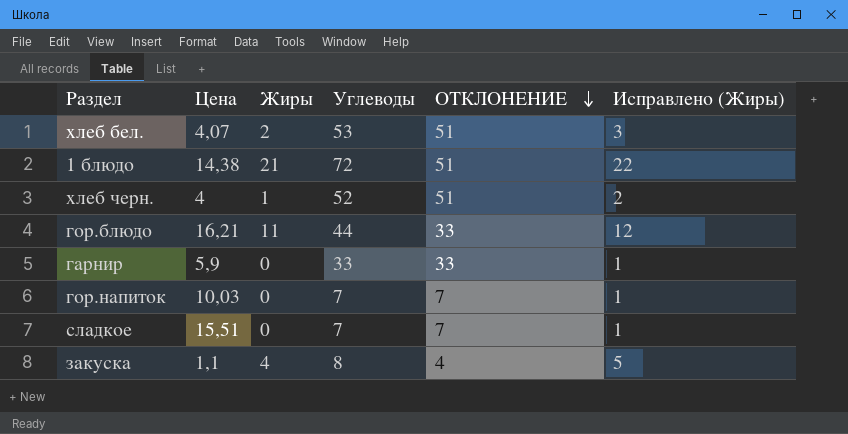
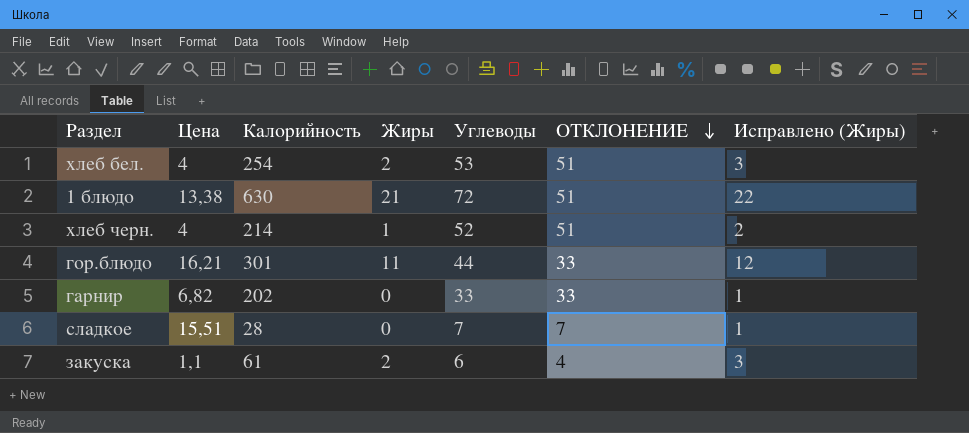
column Калорийность | position: none -> 3
row гор.напиток: 10,03 | 0 | 7 | 7 | 1 -> none
хлеб бел. | Цена: 4,07 -> 4
1 блюдо | Цена: 14,38 -> 13,38
гарнир | Цена: 5,9 -> 6,82
закуска | Жиры: 4 -> 2
закуска | Углеводы: 8 -> 6
закуска | Исправлено (Жиры): 5 -> 3

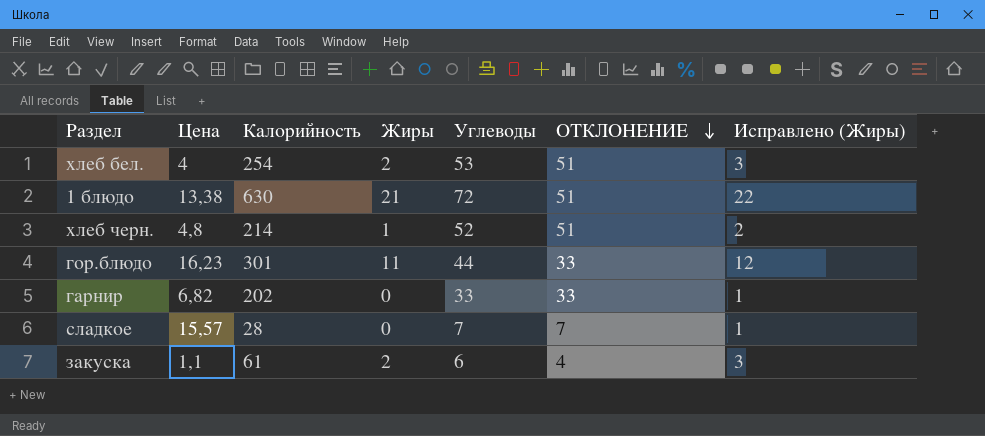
хлеб черн. | Цена: 4 -> 4,8
гор.блюдо | Цена: 16,21 -> 16,23
сладкое | Цена: 15,51 -> 15,57

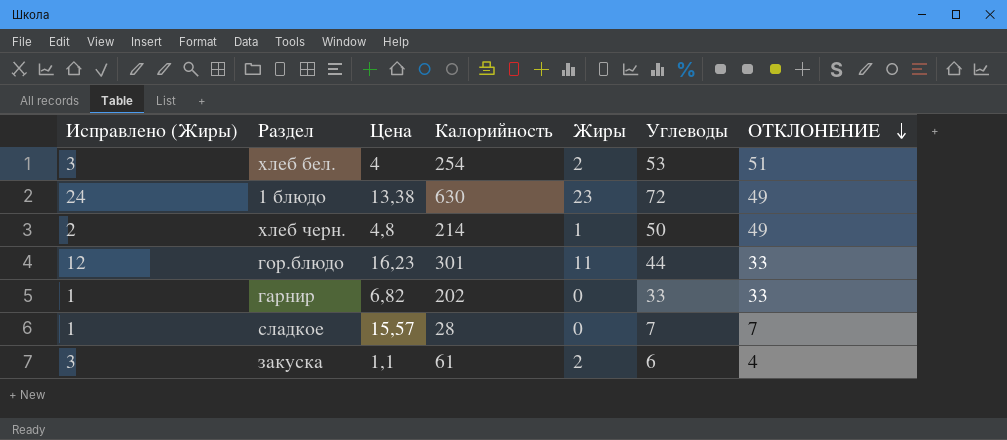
column Исправлено (Жиры) | position: 7 -> 1
1 блюдо | Исправлено (Жиры): 22 -> 24
1 блюдо | Жиры: 21 -> 23
1 блюдо | ОТКЛОНЕНИЕ: 51 -> 49
хлеб черн. | Углеводы: 52 -> 50
хлеб черн. | ОТКЛОНЕНИЕ: 51 -> 49

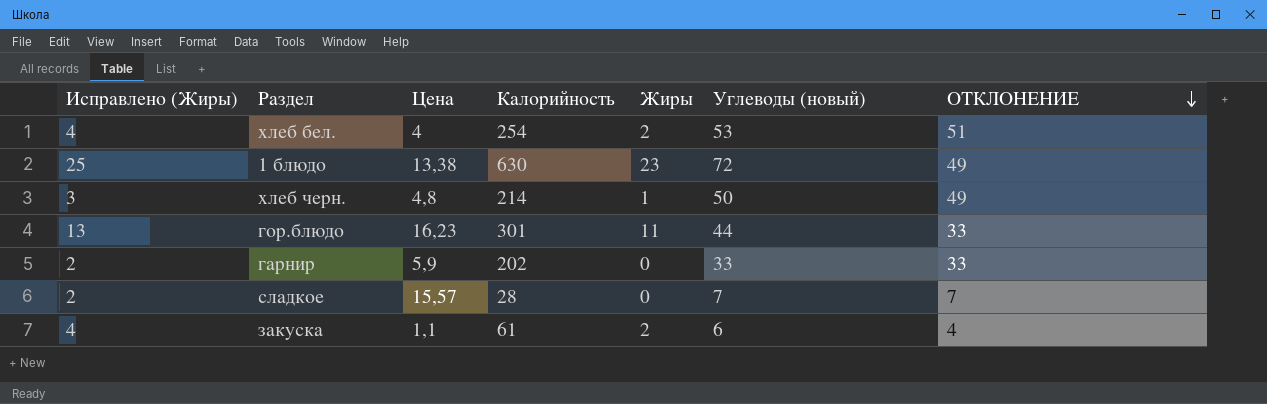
column Исправлено (Жиры) | formula: [Жиры] + 1 -> [Жиры] + 2
column name: Углеводы -> Углеводы (новый)
гарнир | Цена: 6,82 -> 5,9

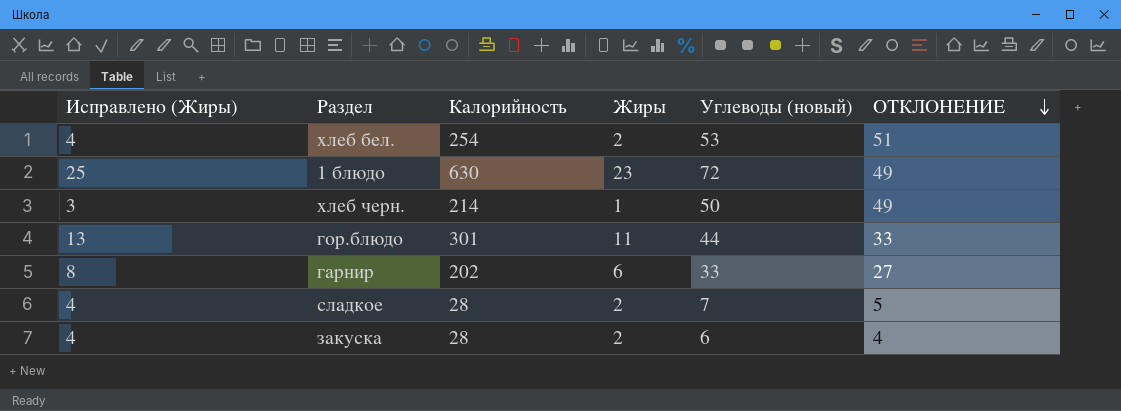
column Цена | position: 3 -> none
гарнир | Исправлено (Жиры): 2 -> 8
гарнир | Жиры: 0 -> 6
гарнир | ОТКЛОНЕНИЕ: 33 -> 27
сладкое | Исправлено (Жиры): 2 -> 4
сладкое | Жиры: 0 -> 2
сладкое | ОТКЛОНЕНИЕ: 7 -> 5
закуска | Калорийность: 61 -> 28

